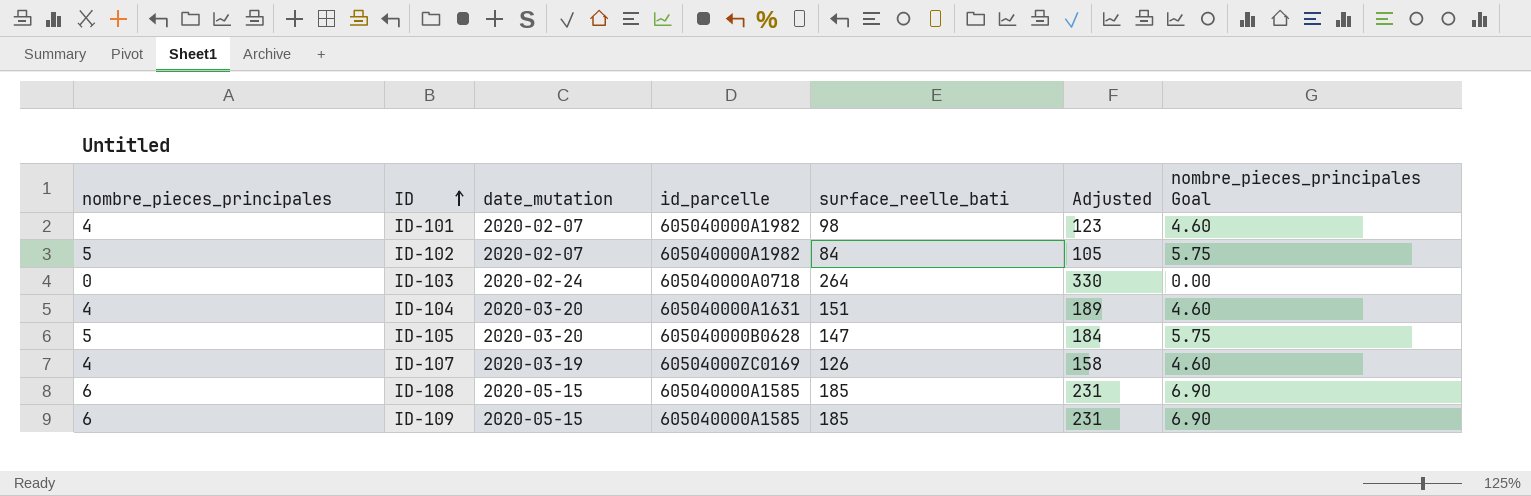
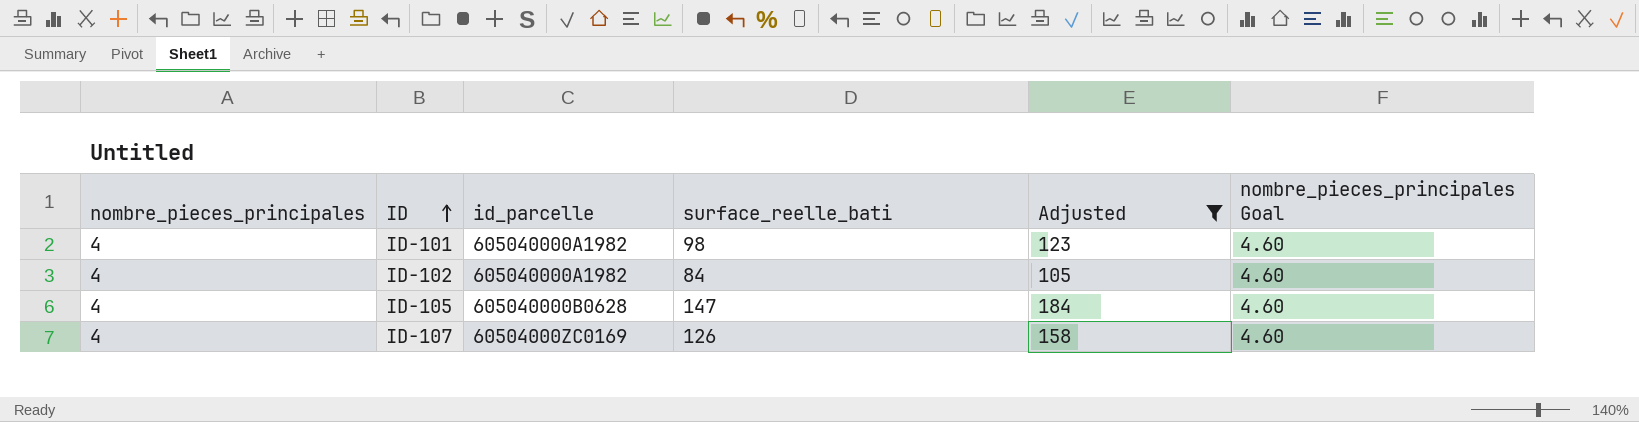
filter: none -> Adjusted <= 184
column date_mutation | position: 3 -> none
ID-102 | nombre_pieces_principales: 5 -> 4
ID-102 | nombre_pieces_principales Goal: 5.75 -> 4.60
ID-105 | nombre_pieces_principales: 5 -> 4
ID-105 | nombre_pieces_principales Goal: 5.75 -> 4.60

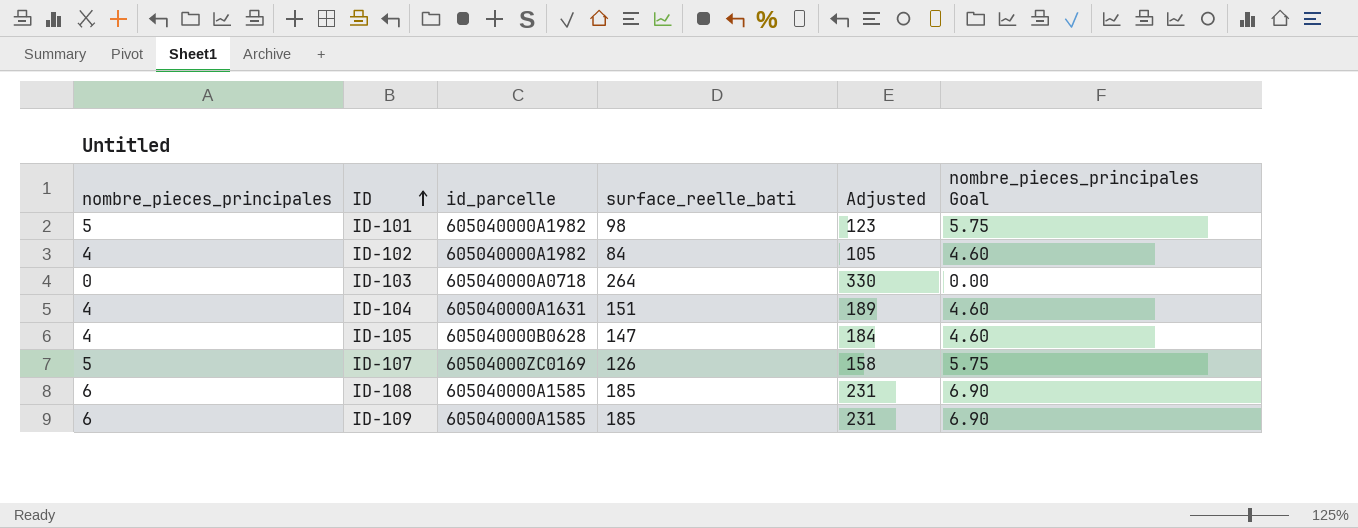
filter: Adjusted <= 184 -> none
ID-101 | nombre_pieces_principales: 4 -> 5
ID-101 | nombre_pieces_principales Goal: 4.60 -> 5.75
ID-107 | nombre_pieces_principales: 4 -> 5
ID-107 | nombre_pieces_principales Goal: 4.60 -> 5.75

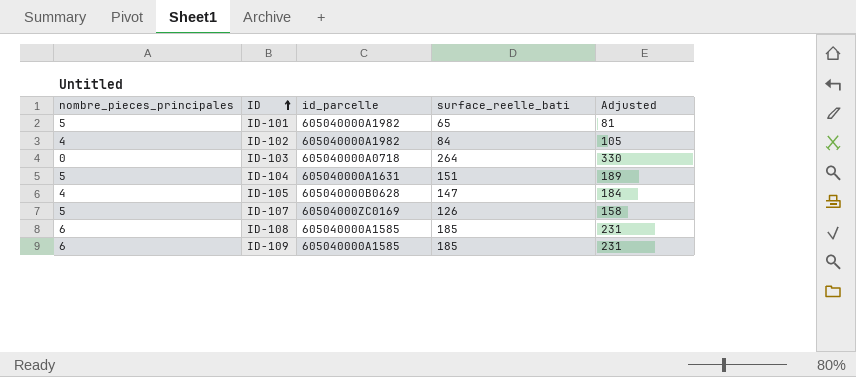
column nombre_pieces_principales Goal | formula: [nombre_pieces_principales] * 1.15 -> none
ID-101 | surface_reelle_bati: 98 -> 65
ID-101 | Adjusted: 123 -> 81
ID-104 | nombre_pieces_principales: 4 -> 5

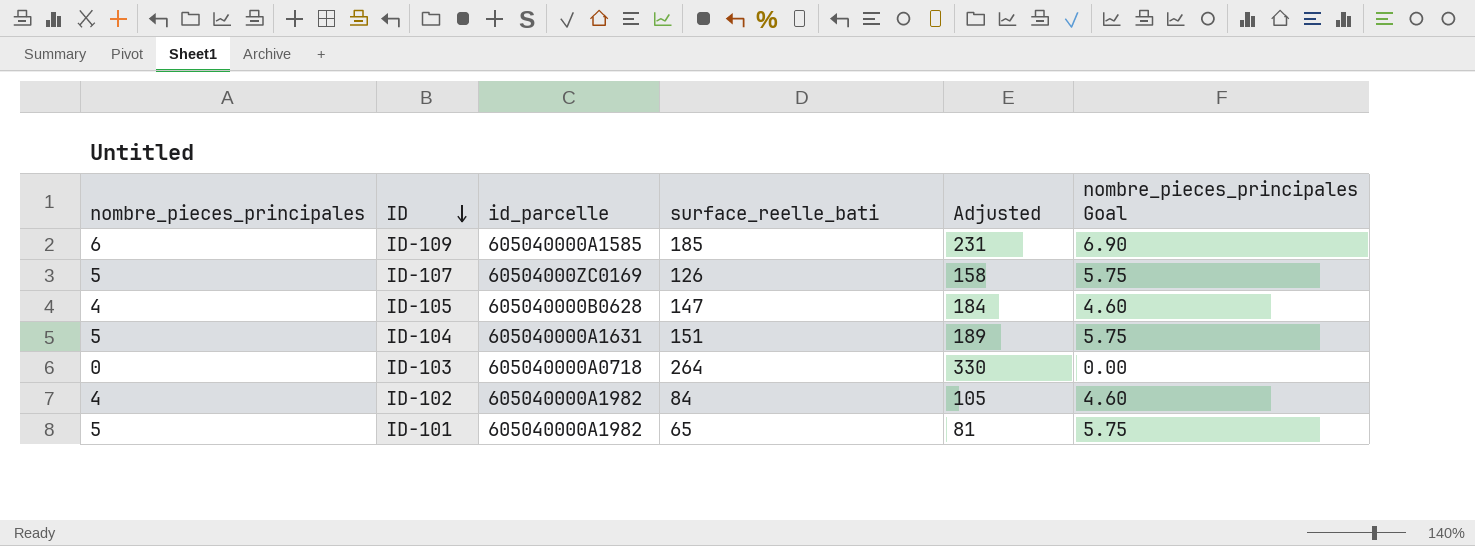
row order: ID ascending -> ID descending
column nombre_pieces_principales Goal | formula: none -> [nombre_pieces_principales] * 1.15
row ID-108: 6 | 605040000A1585 | 185 | 231 -> none

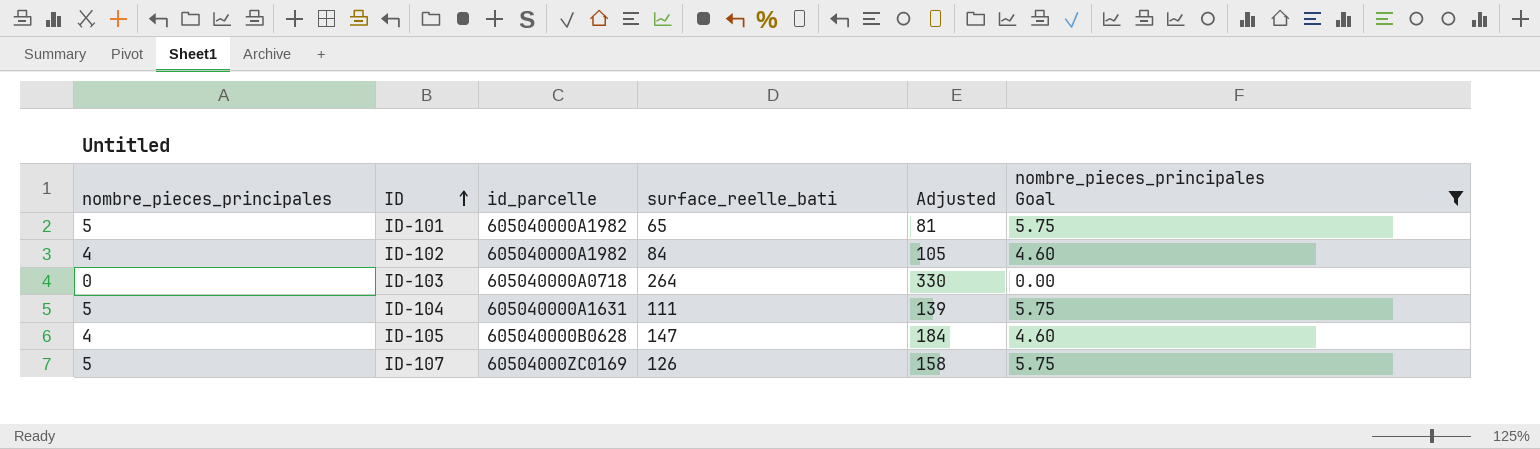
filter: none -> nombre_pieces_principales Goal != 6.90
row order: ID descending -> ID ascending
ID-104 | surface_reelle_bati: 151 -> 111
ID-104 | Adjusted: 189 -> 139

